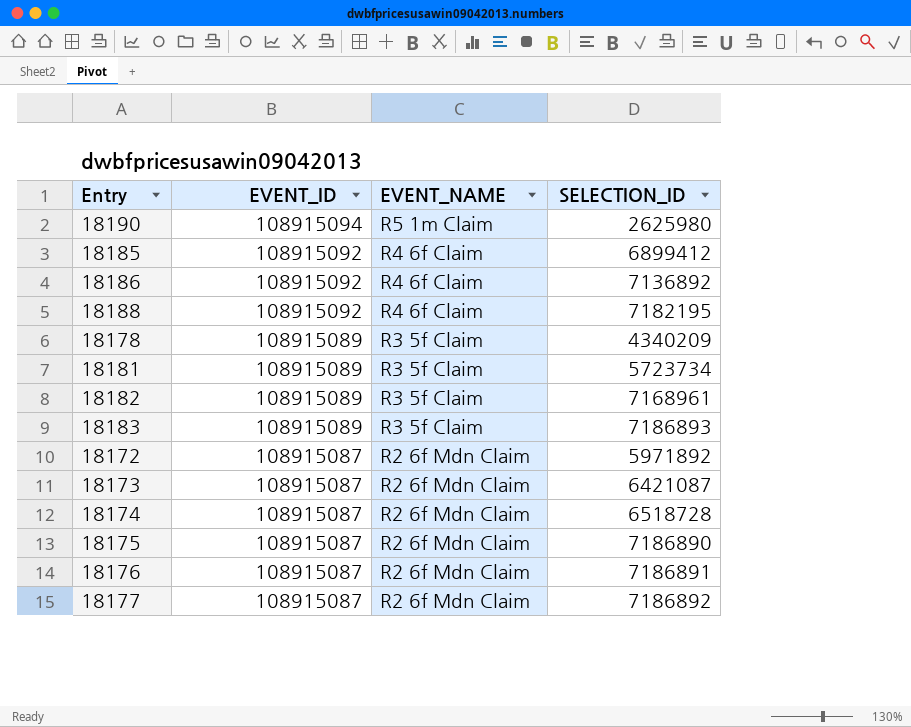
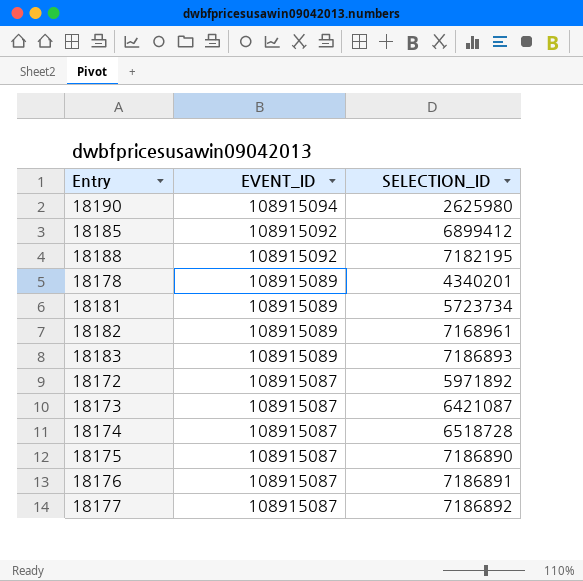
column EVENT_NAME | position: 3 -> none
row 18186: 108915092 | R4 6f Claim | 7136892 -> none
18178 | SELECTION_ID: 4340209 -> 4340201

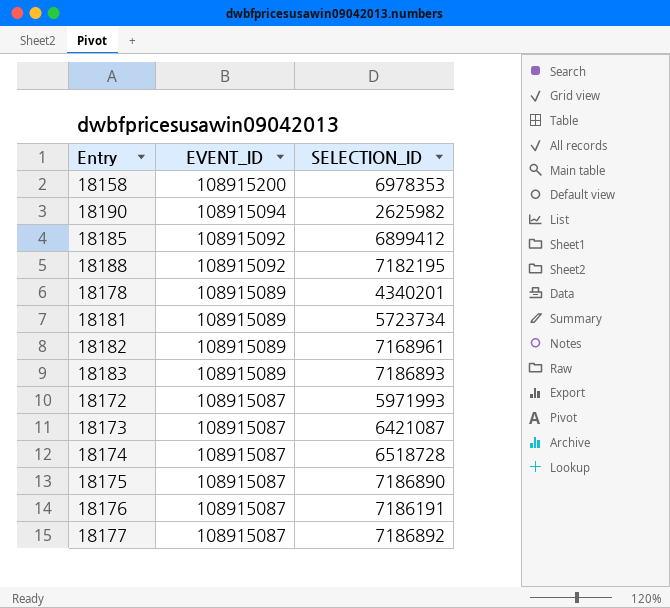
row 18158: none -> 108915200 | 6978353
18190 | SELECTION_ID: 2625980 -> 2625982
18172 | SELECTION_ID: 5971892 -> 5971993
18176 | SELECTION_ID: 7186891 -> 7186191

